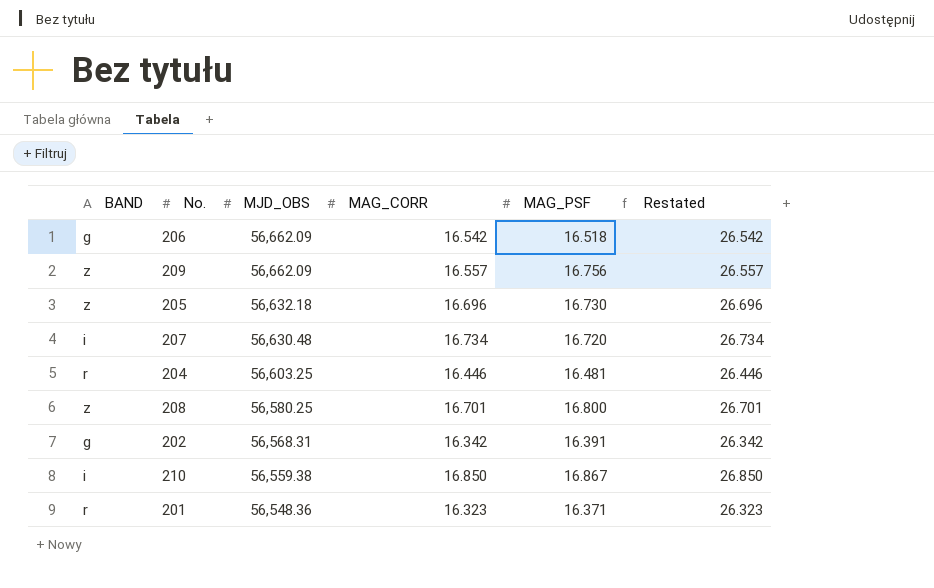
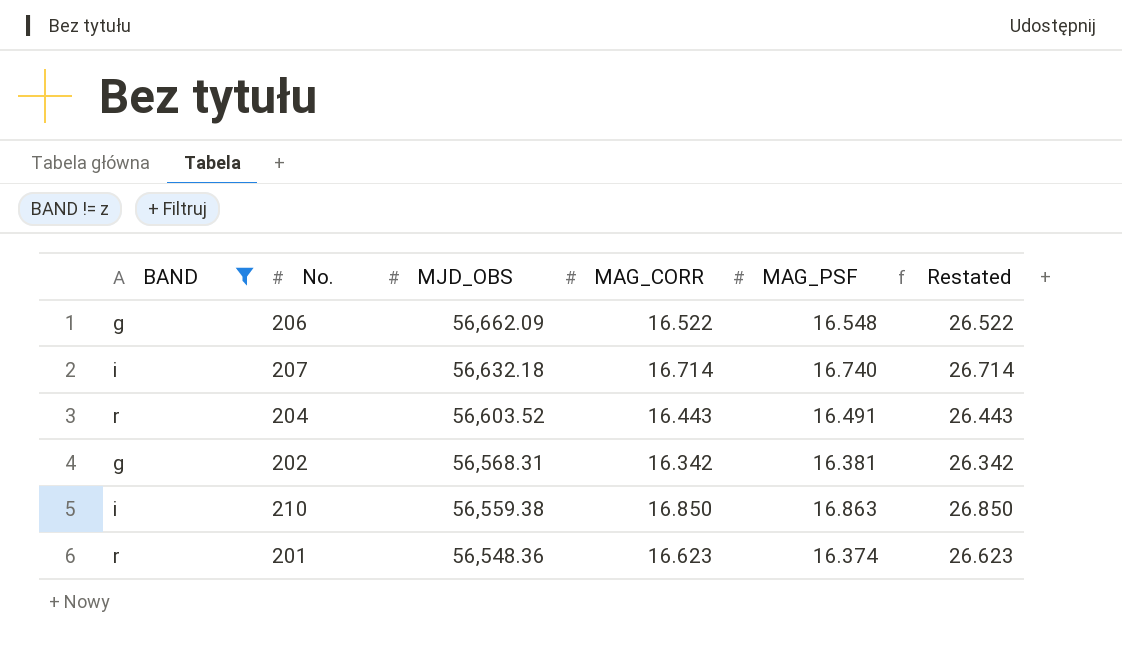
filter: none -> BAND != z
206 | MAG_CORR: 16.542 -> 16.522
206 | MAG_PSF: 16.518 -> 16.548
206 | Restated: 26.542 -> 26.522
207 | MJD_OBS: 56,630.48 -> 56,632.18
207 | MAG_CORR: 16.734 -> 16.714
207 | MAG_PSF: 16.720 -> 16.740
207 | Restated: 26.734 -> 26.714
204 | MJD_OBS: 56,603.25 -> 56,603.52
204 | MAG_CORR: 16.446 -> 16.443
204 | MAG_PSF: 16.481 -> 16.491
204 | Restated: 26.446 -> 26.443
202 | MAG_PSF: 16.391 -> 16.381
210 | MAG_PSF: 16.867 -> 16.863
201 | MAG_CORR: 16.323 -> 16.623
201 | MAG_PSF: 16.371 -> 16.374
201 | Restated: 26.323 -> 26.623

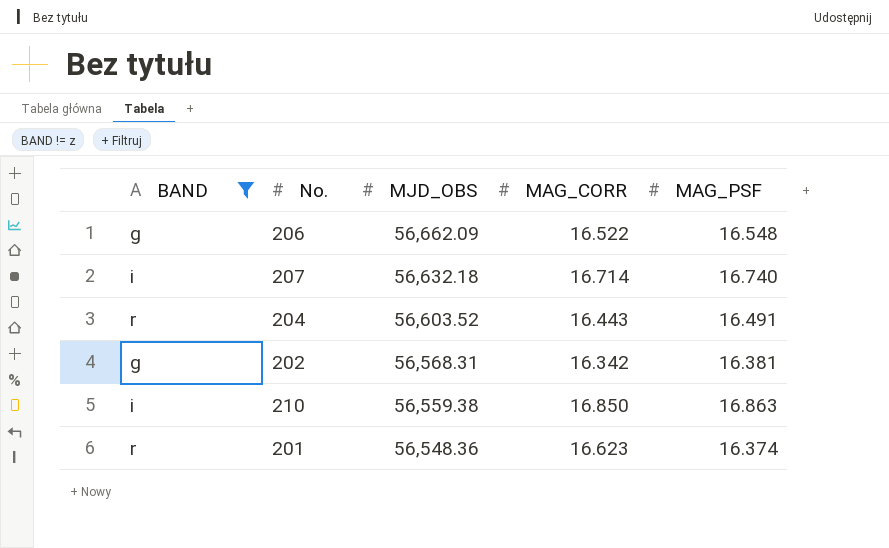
column Restated | formula: [MAG_CORR] + 10 -> none

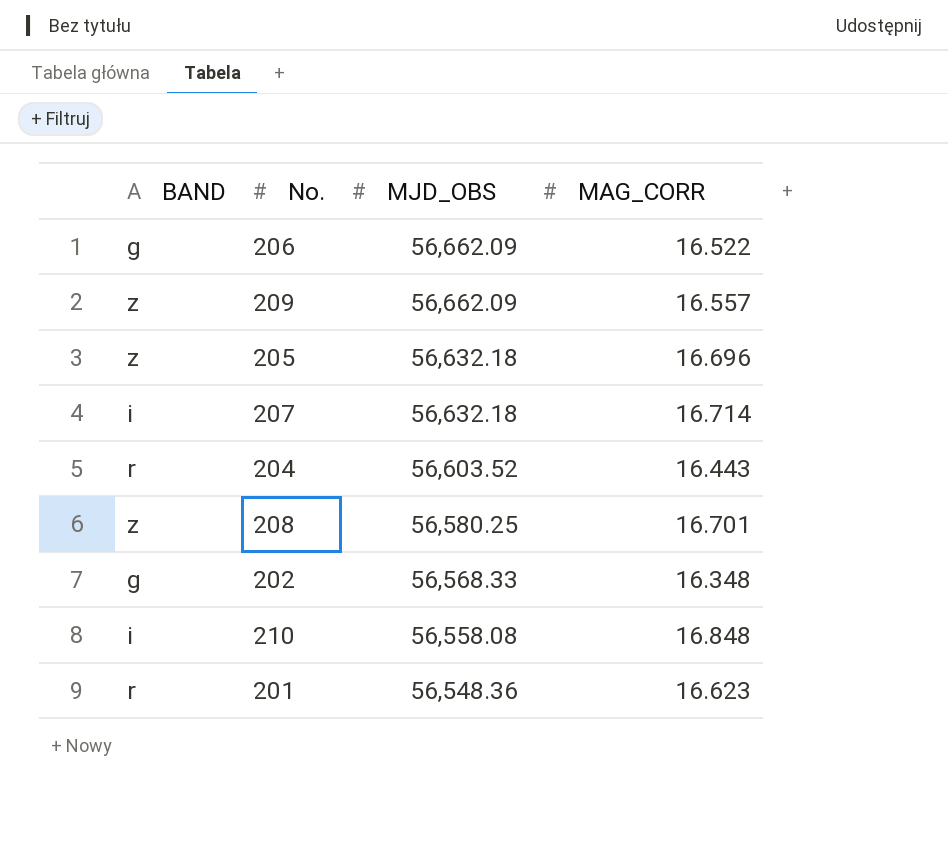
filter: BAND != z -> none
column MAG_PSF | position: 5 -> none
202 | MJD_OBS: 56,568.31 -> 56,568.33
202 | MAG_CORR: 16.342 -> 16.348
210 | MJD_OBS: 56,559.38 -> 56,558.08
210 | MAG_CORR: 16.850 -> 16.848

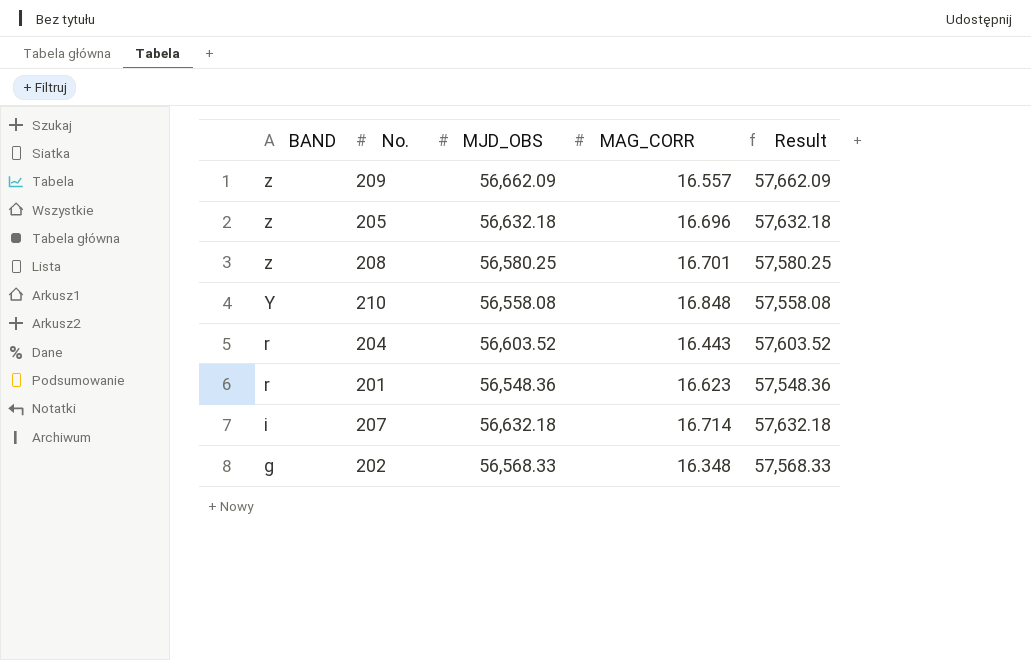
row order: MJD_OBS descending -> BAND descending
column Result | formula: none -> [MJD_OBS] + 1000
row 206: g | 56,662.09 | 16.522 -> none
210 | BAND: i -> Y

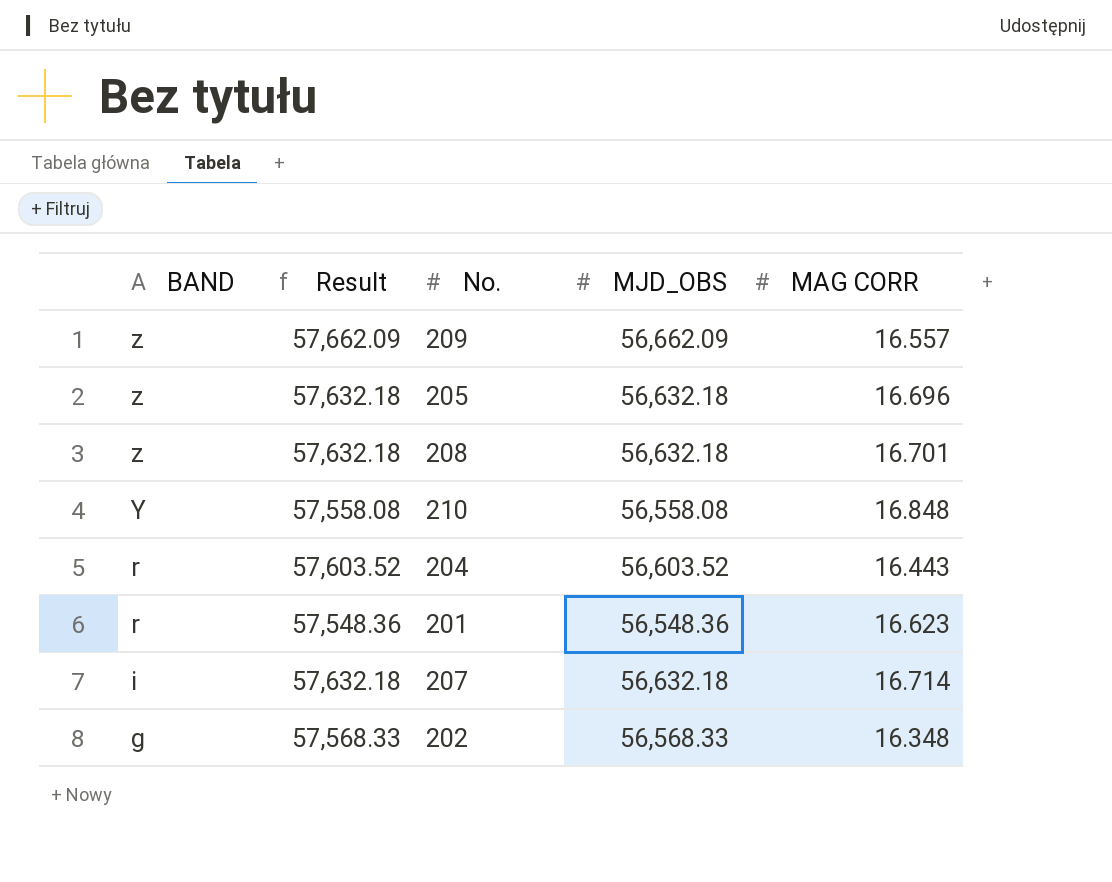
column Result | position: 5 -> 2
column name: MAG_CORR -> MAG CORR
208 | Result: 57,580.25 -> 57,632.18
208 | MJD_OBS: 56,580.25 -> 56,632.18

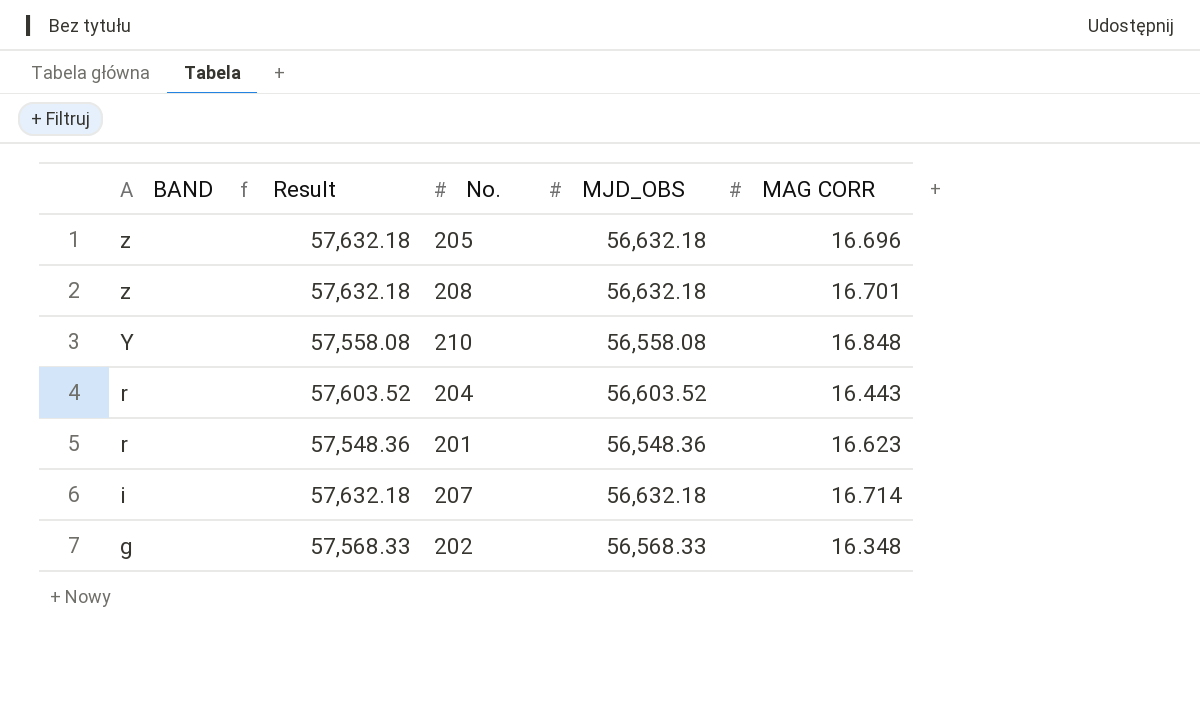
row 209: z | 57,662.09 | 56,662.09 | 16.557 -> none

